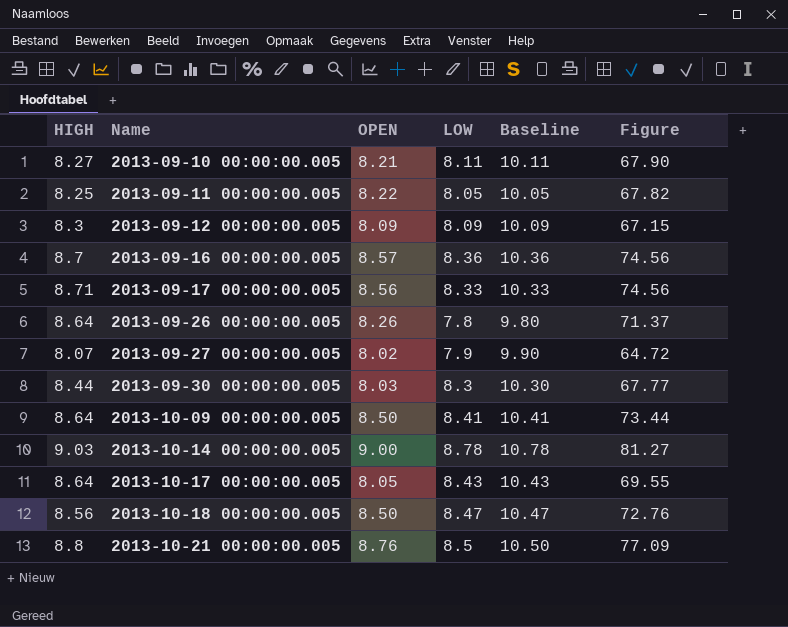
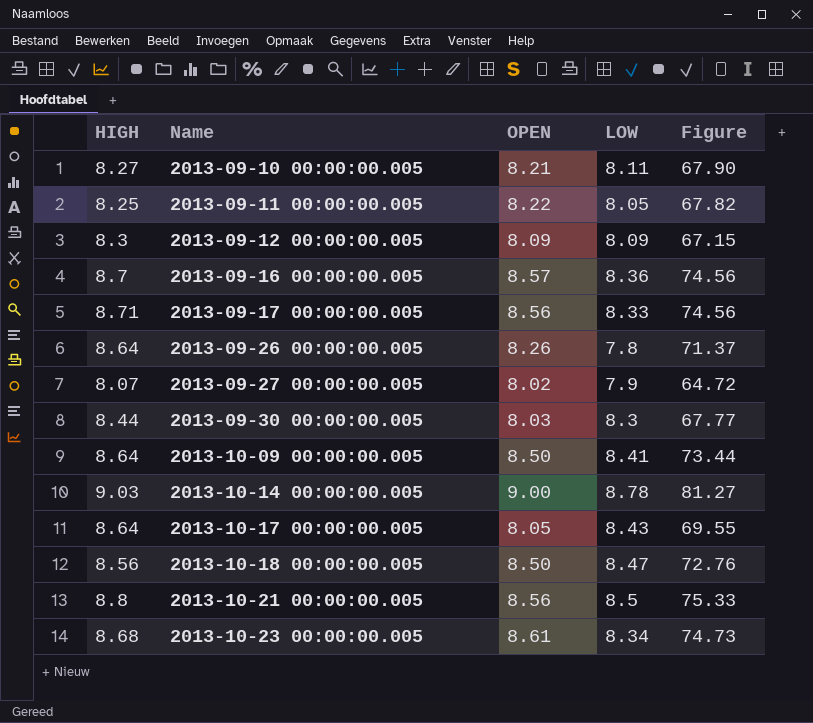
column Baseline | formula: [LOW] + 2 -> none
2013-10-21 00:00:00.005 | OPEN: 8.76 -> 8.56
2013-10-21 00:00:00.005 | Figure: 77.09 -> 75.33
row 2013-10-23 00:00:00.005: none -> 8.68 | 8.61 | 8.34 | 74.73

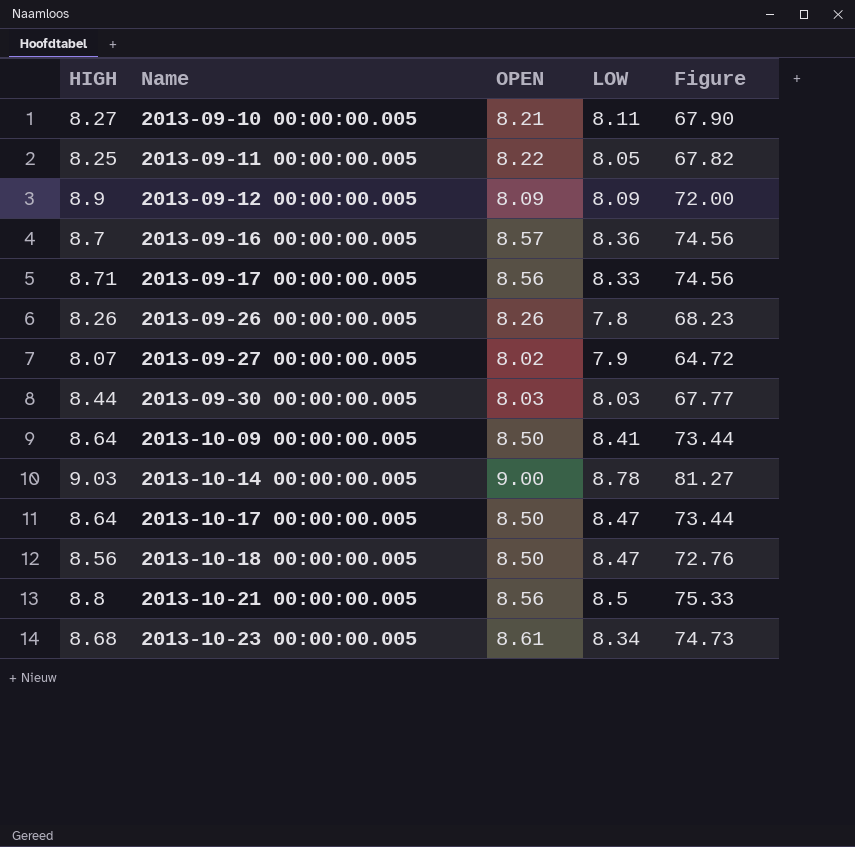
2013-09-12 00:00:00.005 | HIGH: 8.3 -> 8.9
2013-09-12 00:00:00.005 | Figure: 67.15 -> 72.00
2013-09-26 00:00:00.005 | HIGH: 8.64 -> 8.26
2013-09-26 00:00:00.005 | Figure: 71.37 -> 68.23
2013-09-30 00:00:00.005 | LOW: 8.3 -> 8.03
2013-10-17 00:00:00.005 | OPEN: 8.05 -> 8.50
2013-10-17 00:00:00.005 | LOW: 8.43 -> 8.47
2013-10-17 00:00:00.005 | Figure: 69.55 -> 73.44

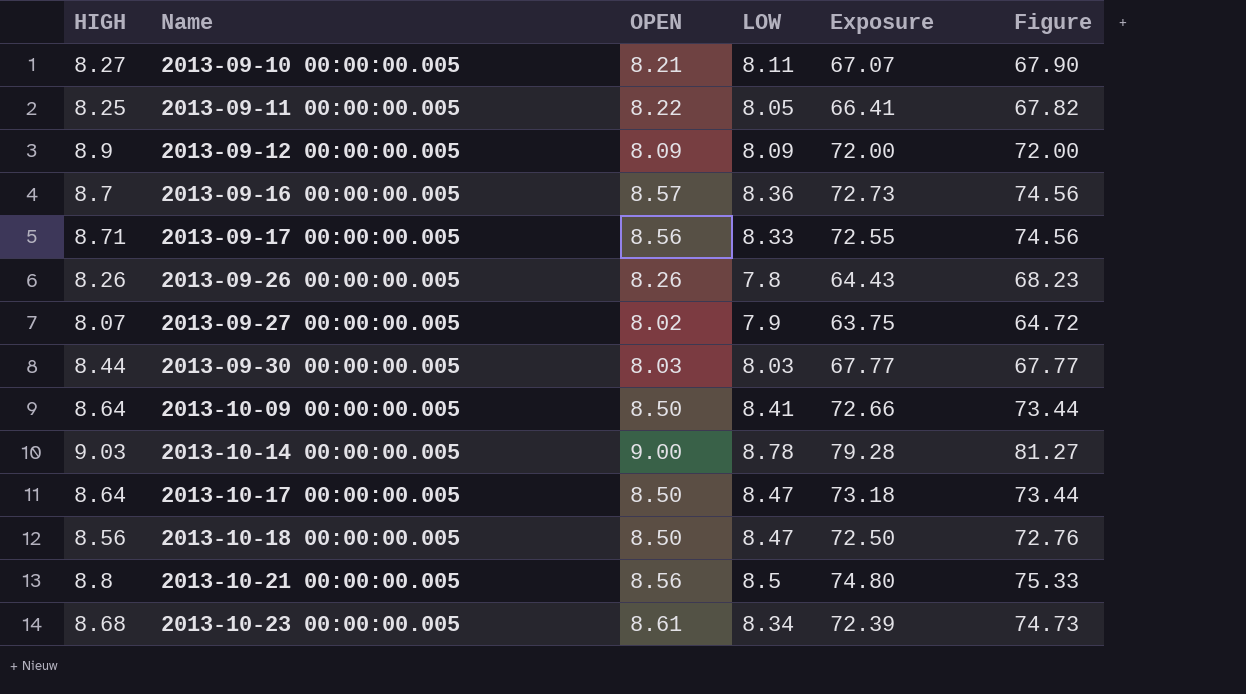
column Exposure | formula: none -> [HIGH] * [LOW]

